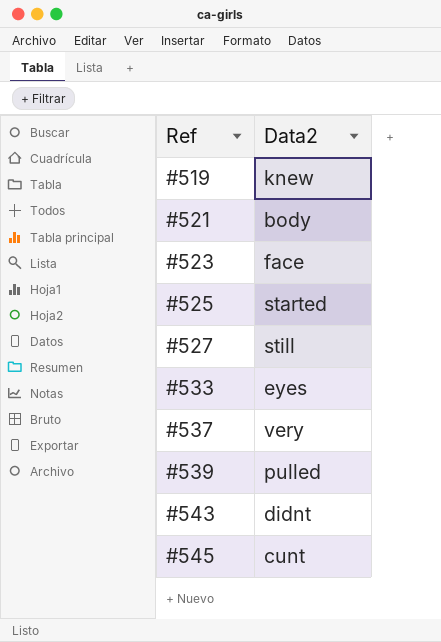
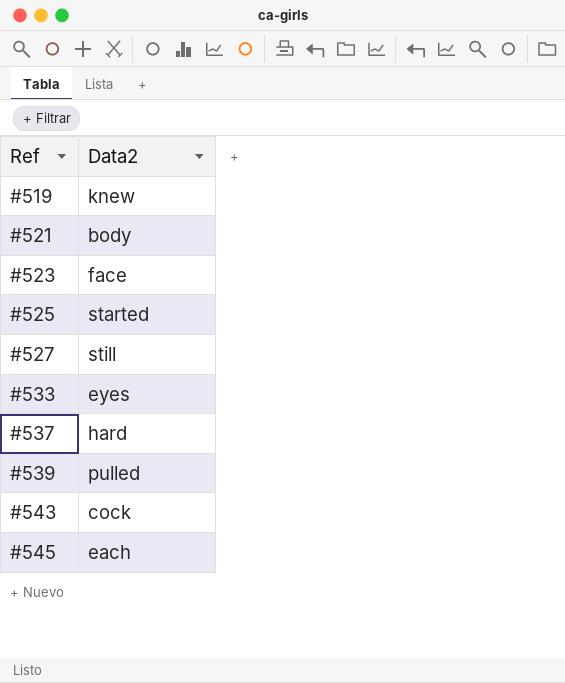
#537 | Data2: very -> hard
#543 | Data2: didnt -> cock
#545 | Data2: cunt -> each

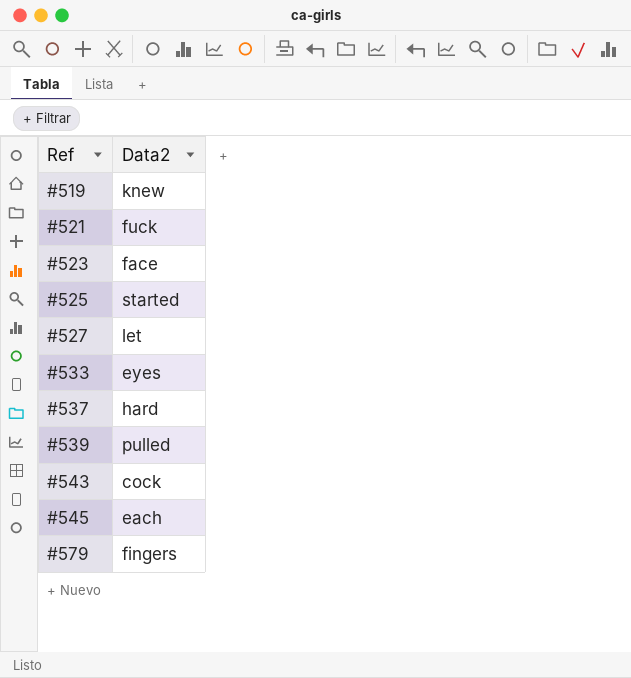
#521 | Data2: body -> fuck
#527 | Data2: still -> let
row #579: none -> fingers

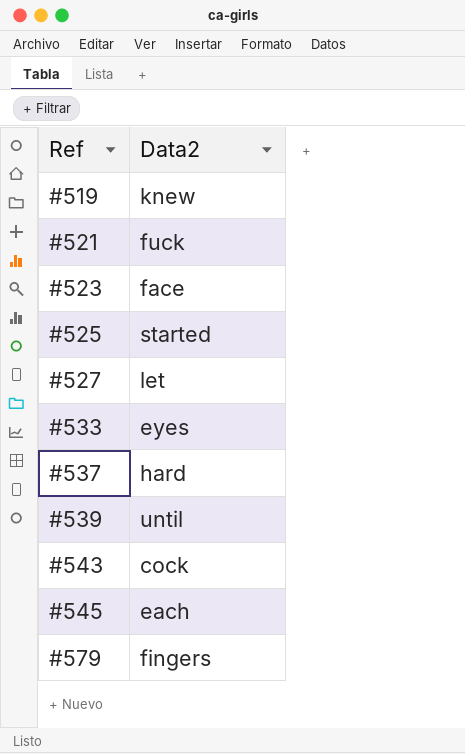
#539 | Data2: pulled -> until

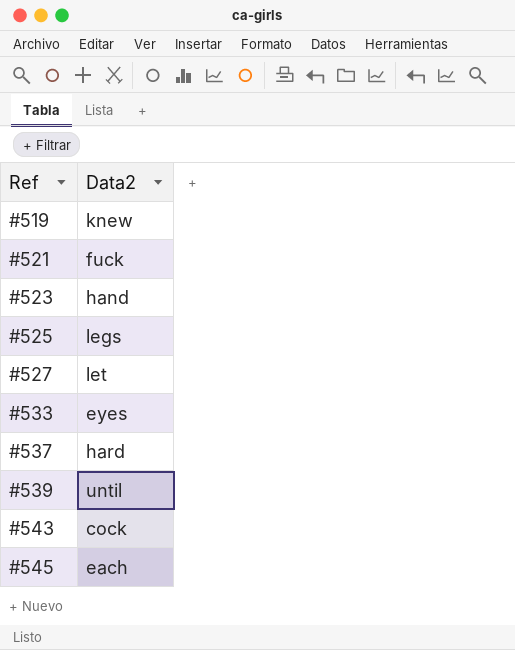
row #579: fingers -> none
#523 | Data2: face -> hand
#525 | Data2: started -> legs

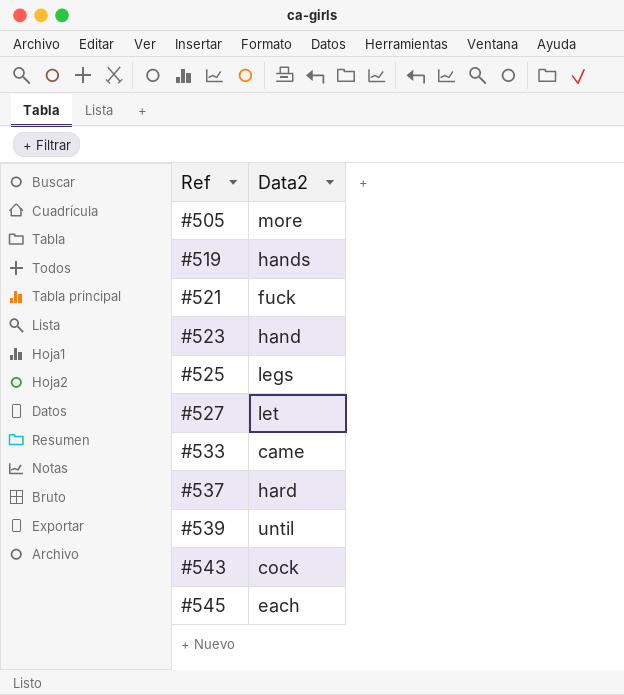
row #505: none -> more
#519 | Data2: knew -> hands
#533 | Data2: eyes -> came

